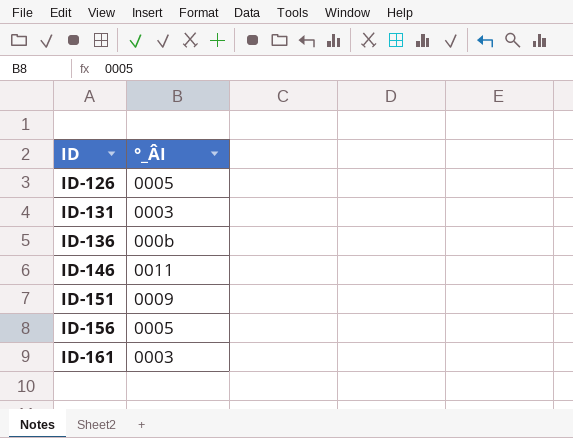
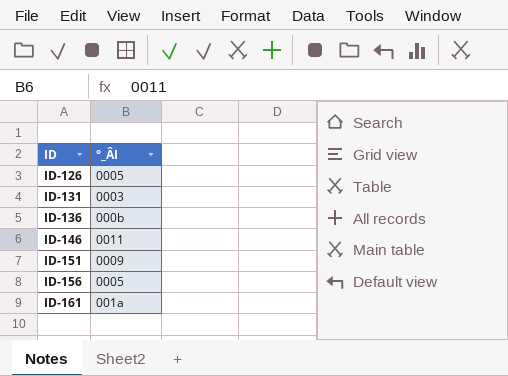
ID-161 | °_ÂI: 0003 -> 001a

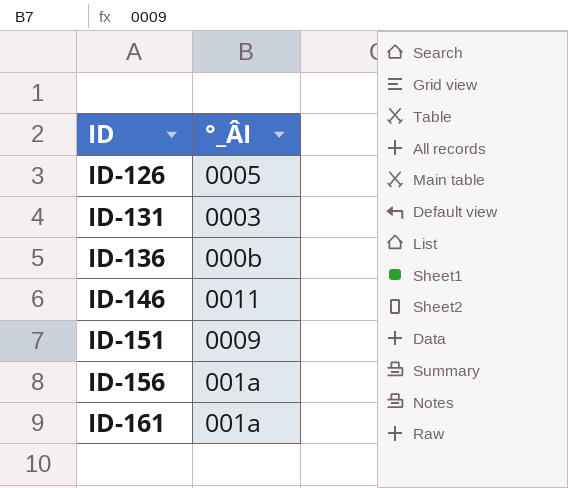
ID-156 | °_ÂI: 0005 -> 001a

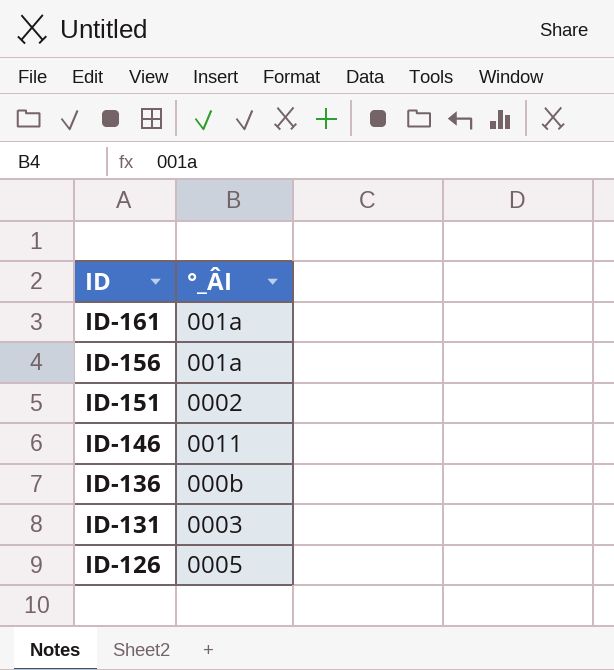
row order: ID ascending -> ID descending
ID-151 | °_ÂI: 0009 -> 0002

